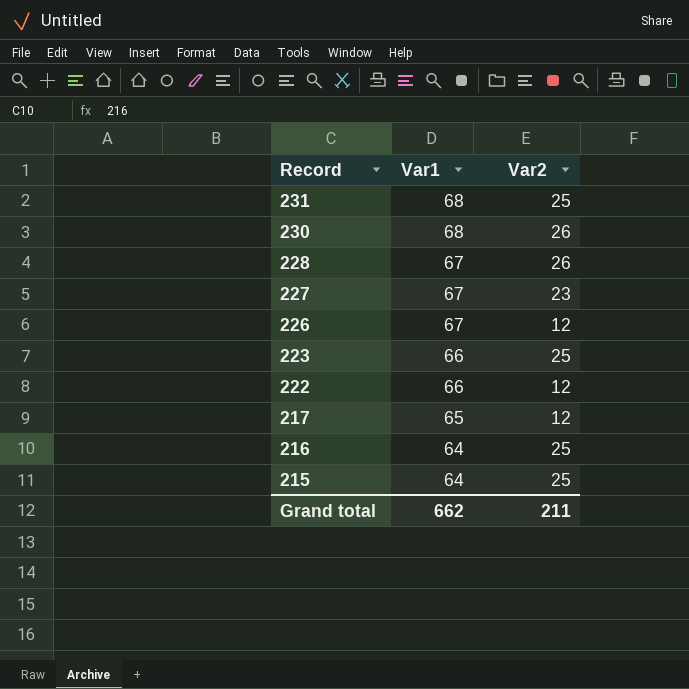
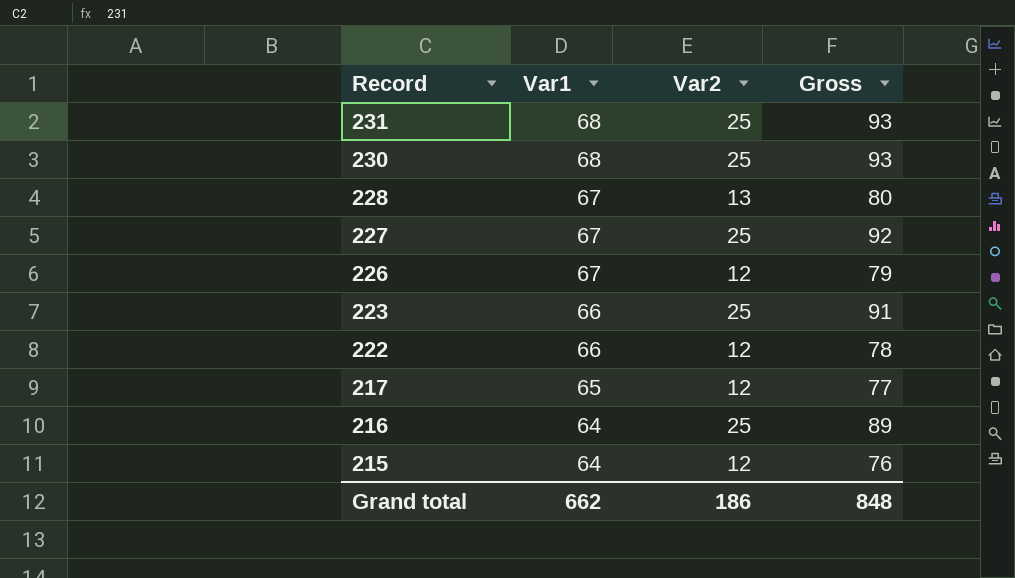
column Gross | formula: none -> [Var1] + [Var2]
230 | Var2: 26 -> 25
228 | Var2: 26 -> 13
227 | Var2: 23 -> 25
215 | Var2: 25 -> 12
Grand total | Var2: 211 -> 186

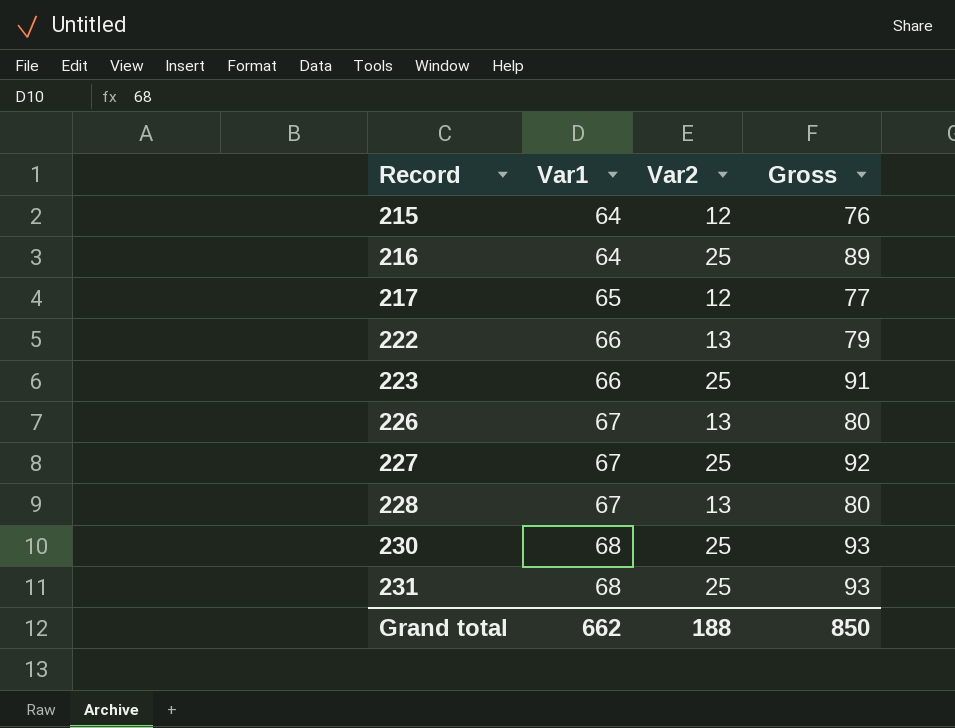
row order: Record descending -> Record ascending
222 | Var2: 12 -> 13
222 | Gross: 78 -> 79
226 | Var2: 12 -> 13
226 | Gross: 79 -> 80
Grand total | Var2: 186 -> 188
Grand total | Gross: 848 -> 850

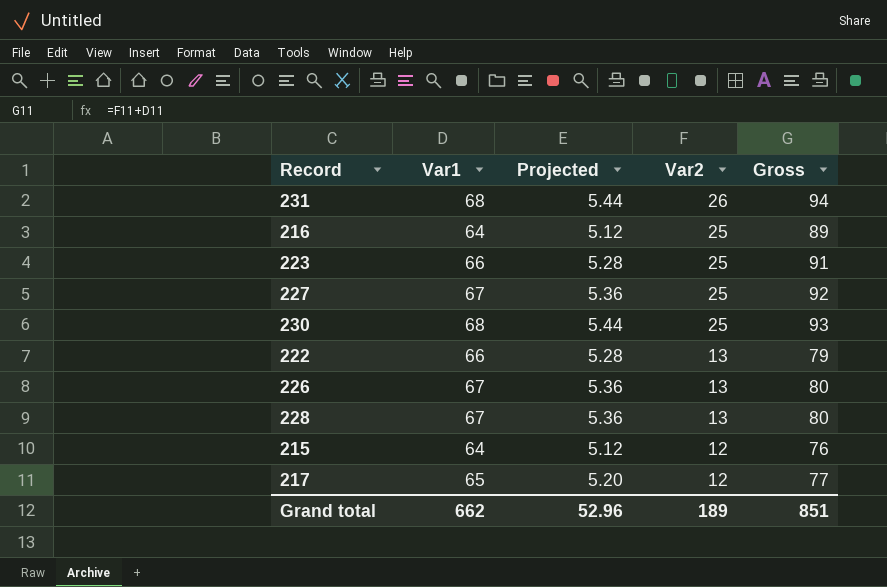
row order: Record ascending -> Var2 descending
column Projected | formula: none -> [Var1] * 0.08
231 | Var2: 25 -> 26
231 | Gross: 93 -> 94
Grand total | Var2: 188 -> 189
Grand total | Gross: 850 -> 851

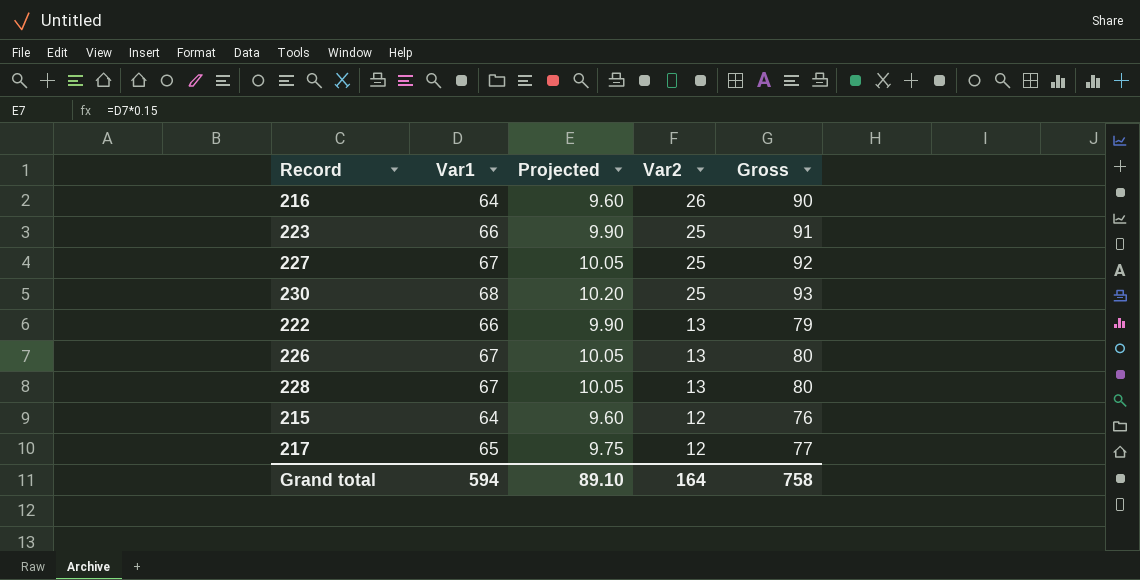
column Projected | formula: [Var1] * 0.08 -> [Var1] * 0.15
row 231: 68 | 5.44 | 26 | 94 -> none
216 | Var2: 25 -> 26
216 | Gross: 89 -> 90
Grand total | Var1: 662 -> 594
Grand total | Projected: 52.96 -> 89.10
Grand total | Var2: 189 -> 164
Grand total | Gross: 851 -> 758

